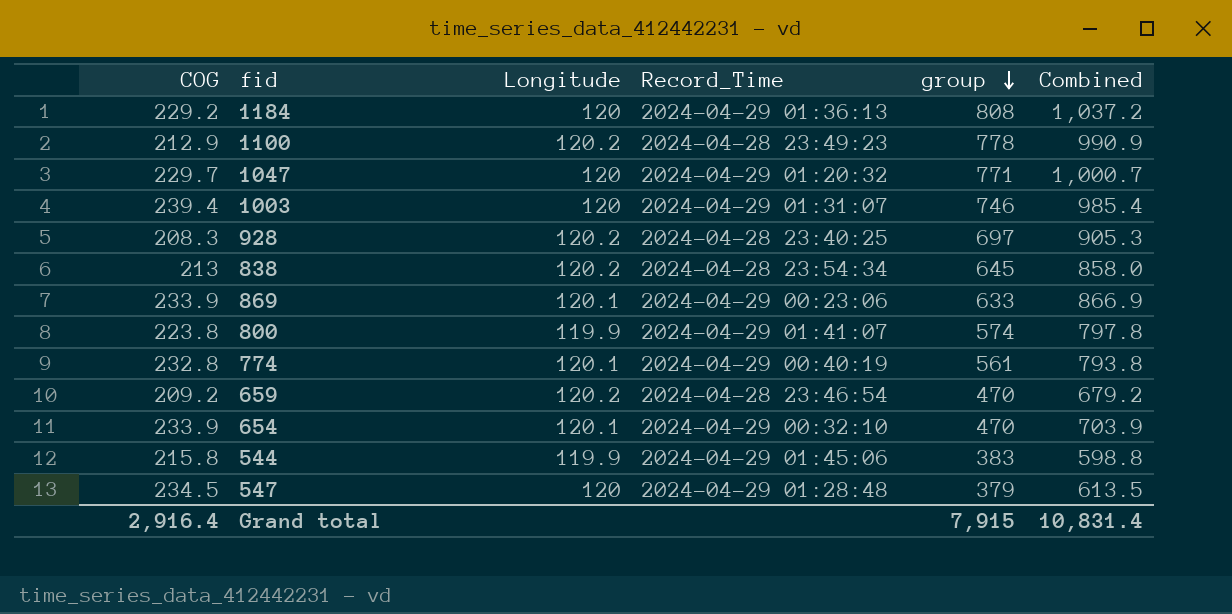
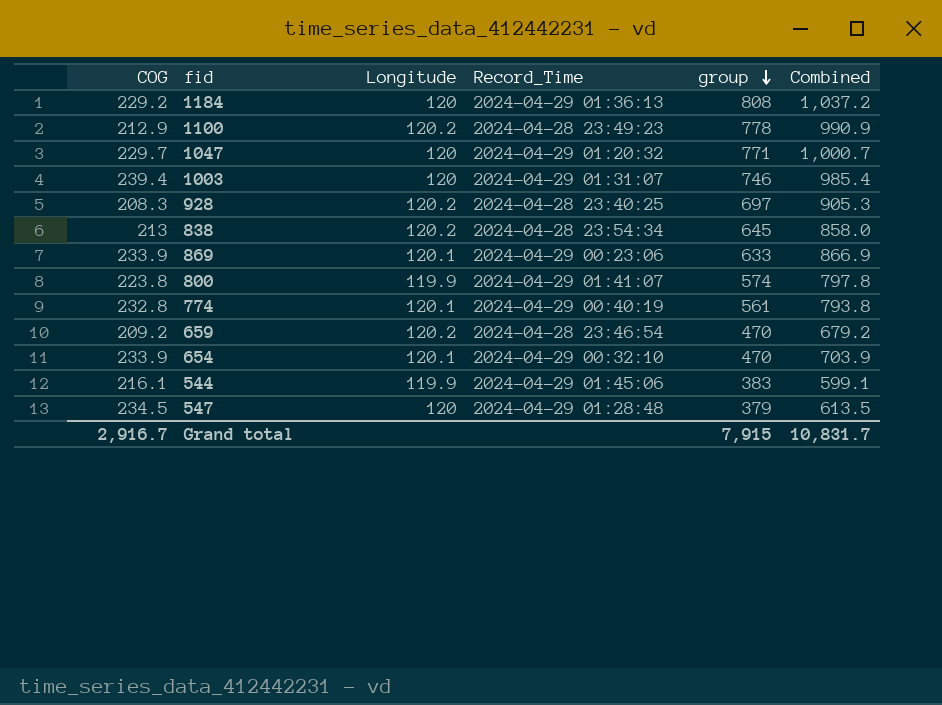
544 | COG: 215.8 -> 216.1
544 | Combined: 598.8 -> 599.1
Grand total | COG: 2,916.4 -> 2,916.7
Grand total | Combined: 10,831.4 -> 10,831.7

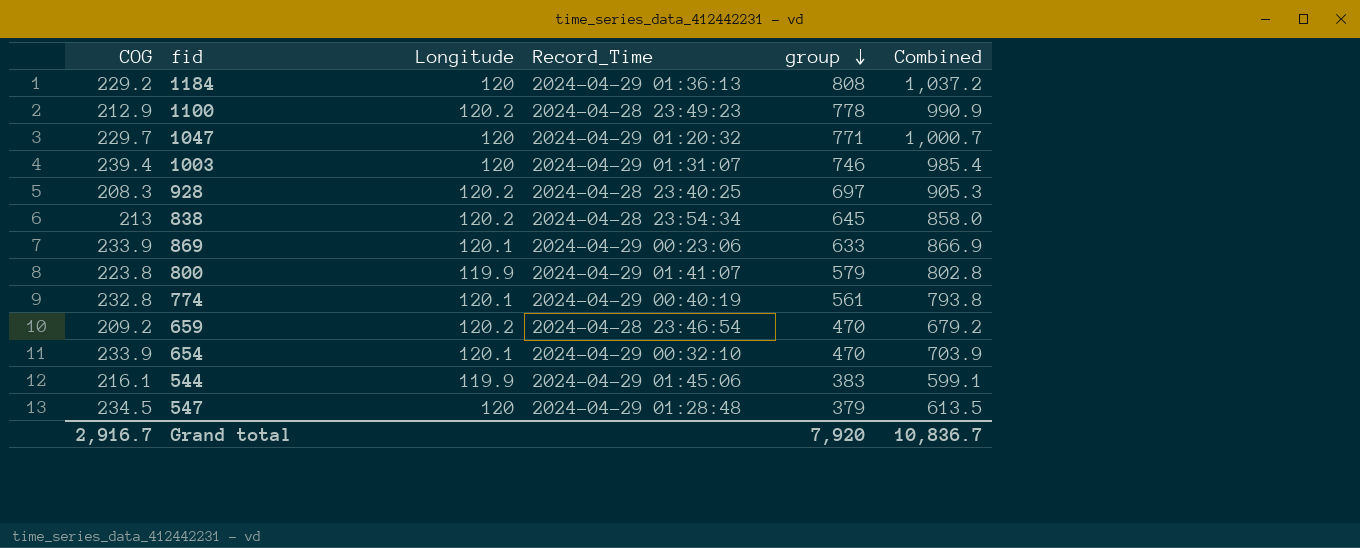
800 | group: 574 -> 579
800 | Combined: 797.8 -> 802.8
Grand total | group: 7,915 -> 7,920
Grand total | Combined: 10,831.7 -> 10,836.7

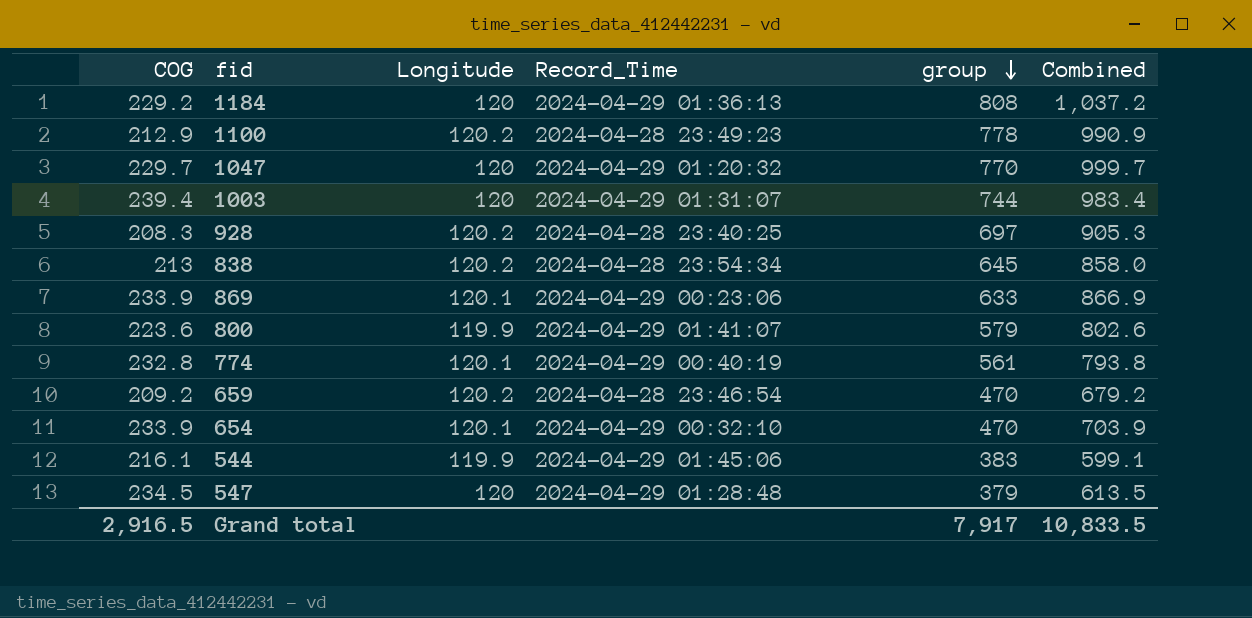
1047 | group: 771 -> 770
1047 | Combined: 1,000.7 -> 999.7
1003 | group: 746 -> 744
1003 | Combined: 985.4 -> 983.4
800 | COG: 223.8 -> 223.6
800 | Combined: 802.8 -> 802.6
Grand total | COG: 2,916.7 -> 2,916.5
Grand total | group: 7,920 -> 7,917
Grand total | Combined: 10,836.7 -> 10,833.5

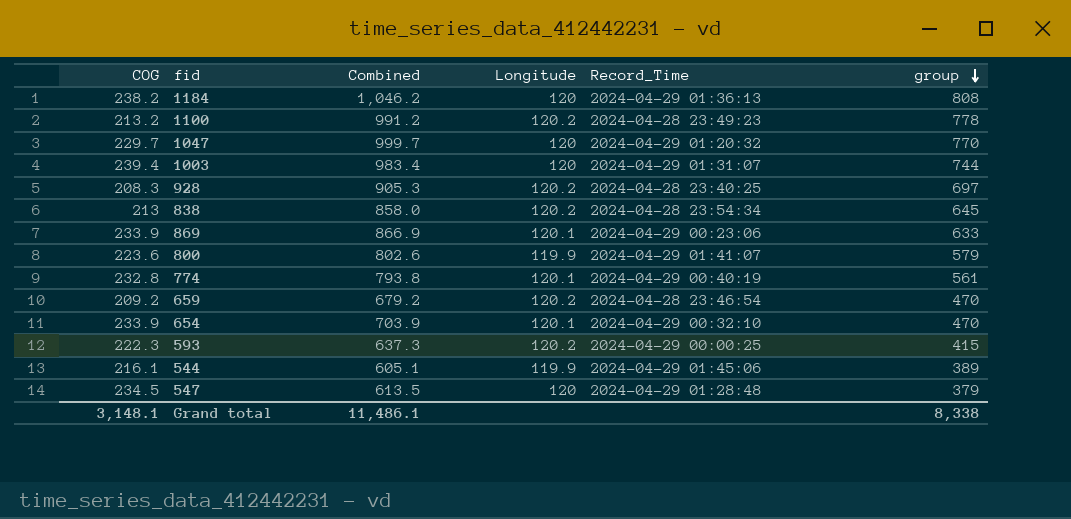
column Combined | position: 6 -> 3
1184 | COG: 229.2 -> 238.2
1184 | Combined: 1,037.2 -> 1,046.2
1100 | COG: 212.9 -> 213.2
1100 | Combined: 990.9 -> 991.2
row 593: none -> 222.3 | 637.3 | 120.2 | 2024-04-29 00:00:25 | 415
544 | Combined: 599.1 -> 605.1
544 | group: 383 -> 389
Grand total | COG: 2,916.5 -> 3,148.1
Grand total | Combined: 10,833.5 -> 11,486.1
Grand total | group: 7,917 -> 8,338

